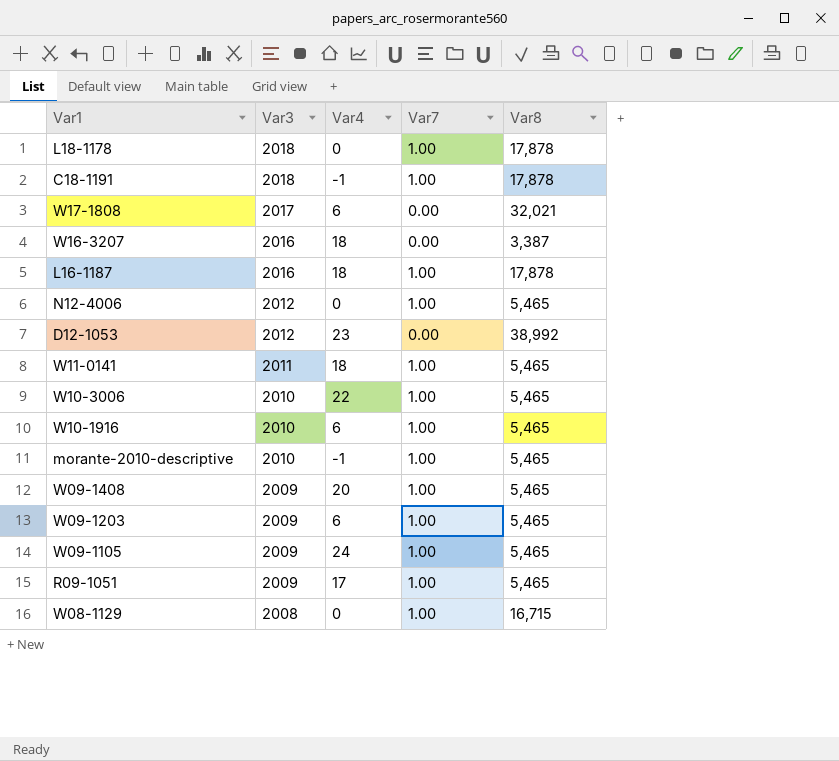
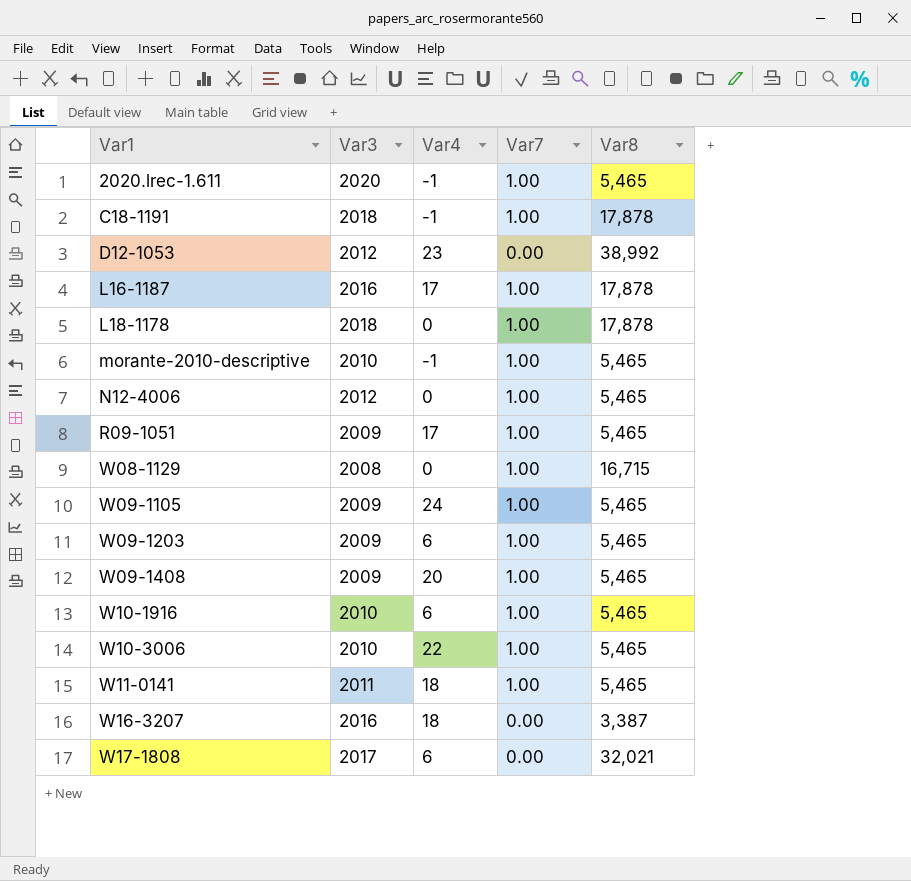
row order: Var3 descending -> Var1 ascending
row 2020.lrec-1.611: none -> 2020 | -1 | 1.00 | 5,465
L16-1187 | Var4: 18 -> 17

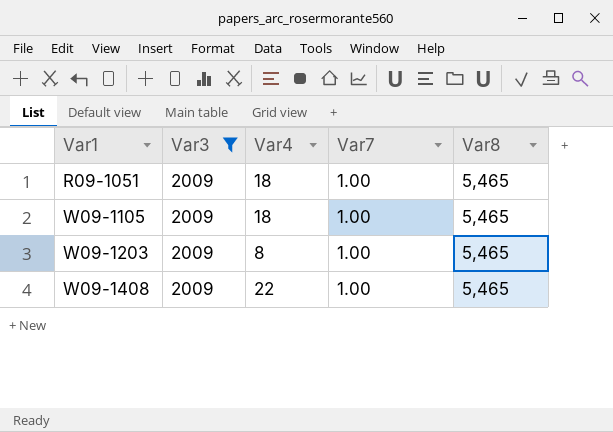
filter: none -> Var3 = 2009
R09-1051 | Var4: 17 -> 18
W09-1105 | Var4: 24 -> 18
W09-1203 | Var4: 6 -> 8
W09-1408 | Var4: 20 -> 22

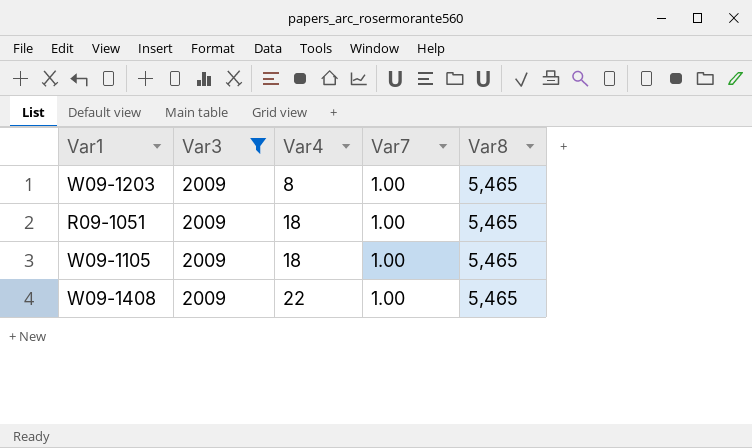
row order: Var1 ascending -> Var4 ascending

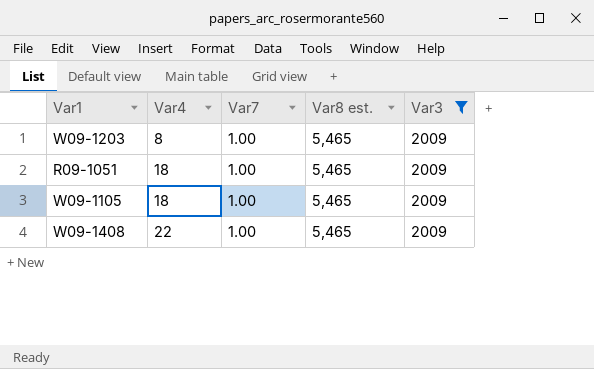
column name: Var8 -> Var8 est.
column Var3 | position: 2 -> 5

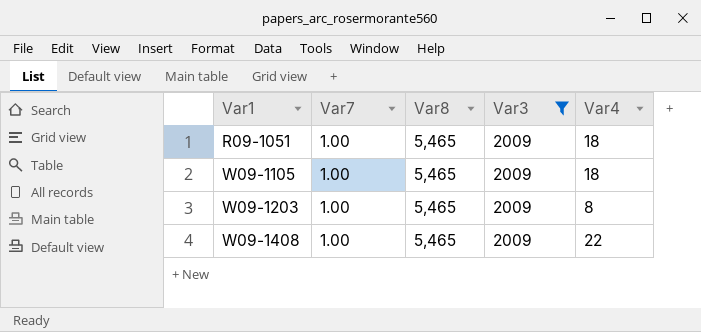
row order: Var4 ascending -> Var1 ascending
column name: Var8 est. -> Var8
column Var4 | position: 2 -> 5

